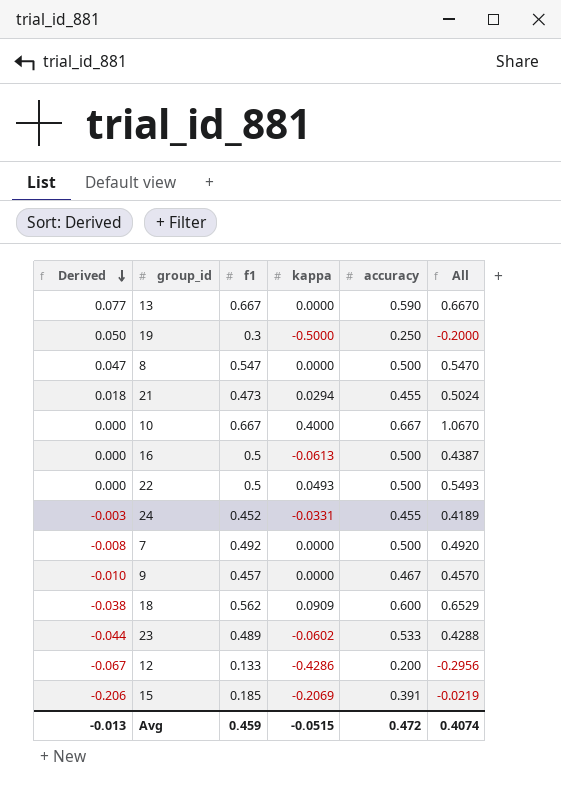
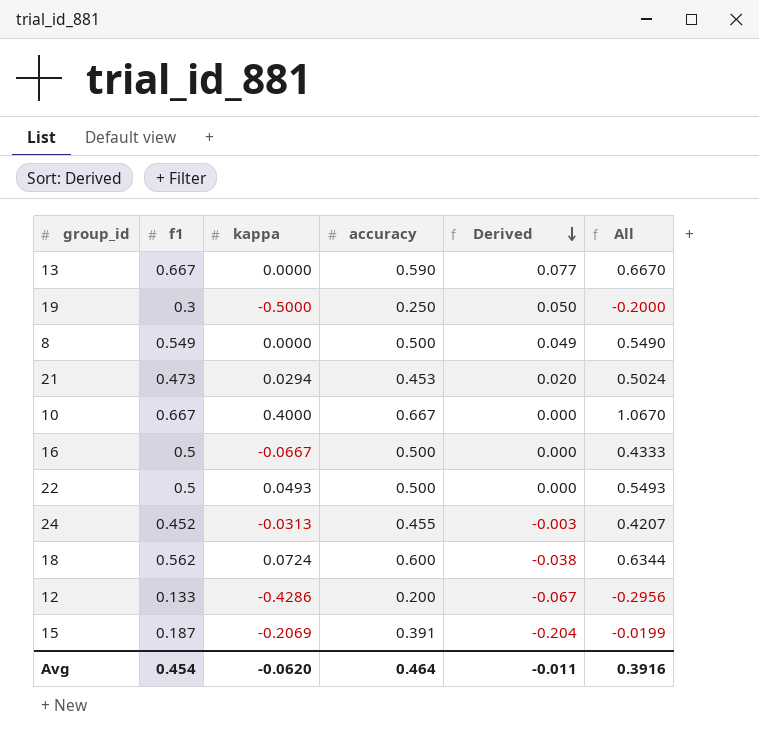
column Derived | position: 1 -> 5
row 7: -0.008 | 0.492 | 0.0000 | 0.500 | 0.4920 -> none
row 9: -0.010 | 0.457 | 0.0000 | 0.467 | 0.4570 -> none
row 23: -0.044 | 0.489 | -0.0602 | 0.533 | 0.4288 -> none
8 | f1: 0.547 -> 0.549
8 | Derived: 0.047 -> 0.049
8 | All: 0.5470 -> 0.5490
21 | accuracy: 0.455 -> 0.453
21 | Derived: 0.018 -> 0.020
16 | kappa: -0.0613 -> -0.0667
16 | All: 0.4387 -> 0.4333
24 | kappa: -0.0331 -> -0.0313
24 | All: 0.4189 -> 0.4207
18 | kappa: 0.0909 -> 0.0724
18 | All: 0.6529 -> 0.6344
15 | f1: 0.185 -> 0.187
15 | Derived: -0.206 -> -0.204
15 | All: -0.0219 -> -0.0199
Avg | f1: 0.459 -> 0.454
Avg | kappa: -0.0515 -> -0.0620
Avg | accuracy: 0.472 -> 0.464
Avg | Derived: -0.013 -> -0.011
Avg | All: 0.4074 -> 0.3916

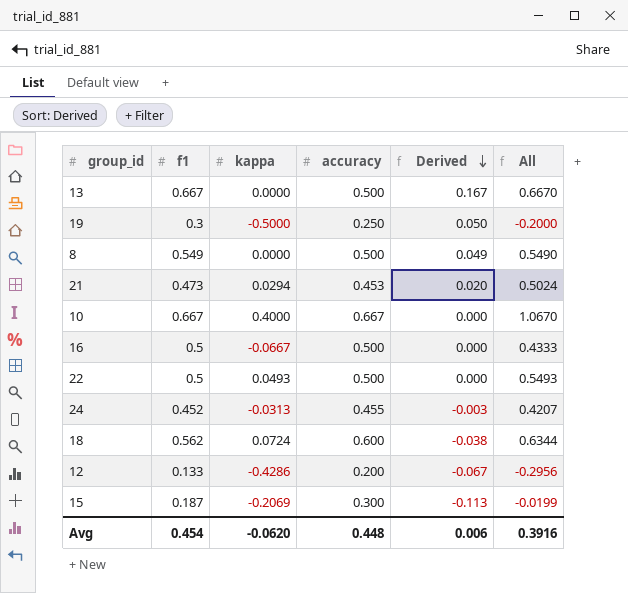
13 | accuracy: 0.590 -> 0.500
13 | Derived: 0.077 -> 0.167
15 | accuracy: 0.391 -> 0.300
15 | Derived: -0.204 -> -0.113
Avg | accuracy: 0.464 -> 0.448
Avg | Derived: -0.011 -> 0.006

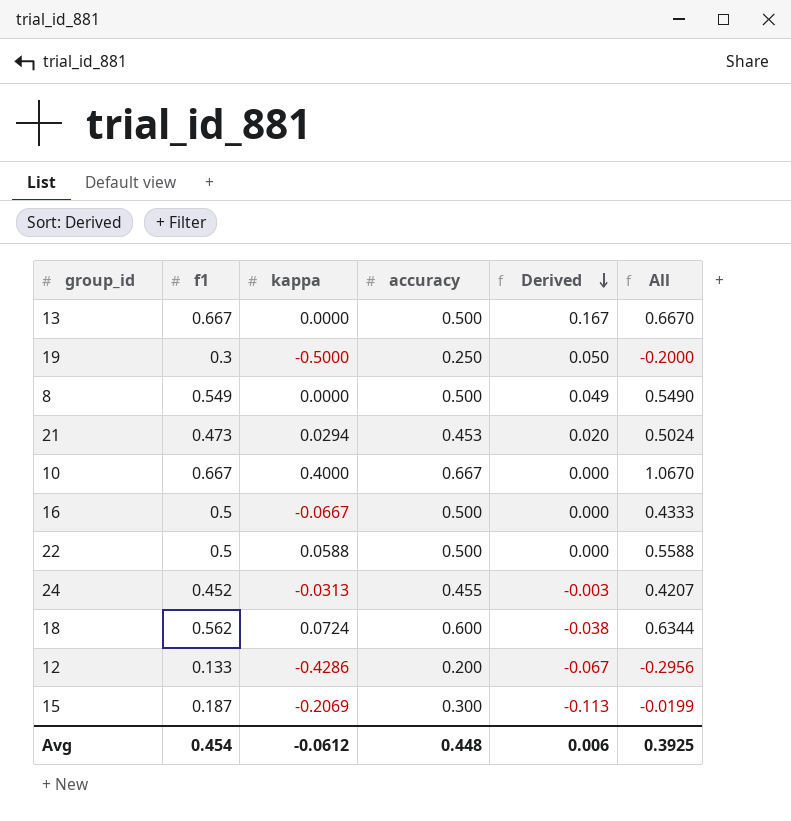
22 | kappa: 0.0493 -> 0.0588
22 | All: 0.5493 -> 0.5588
Avg | kappa: -0.0620 -> -0.0612
Avg | All: 0.3916 -> 0.3925

